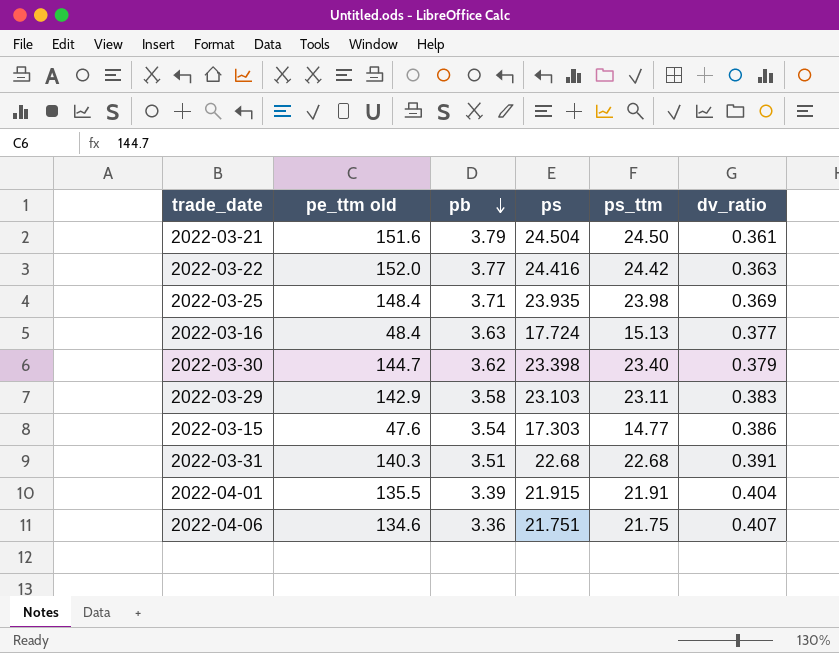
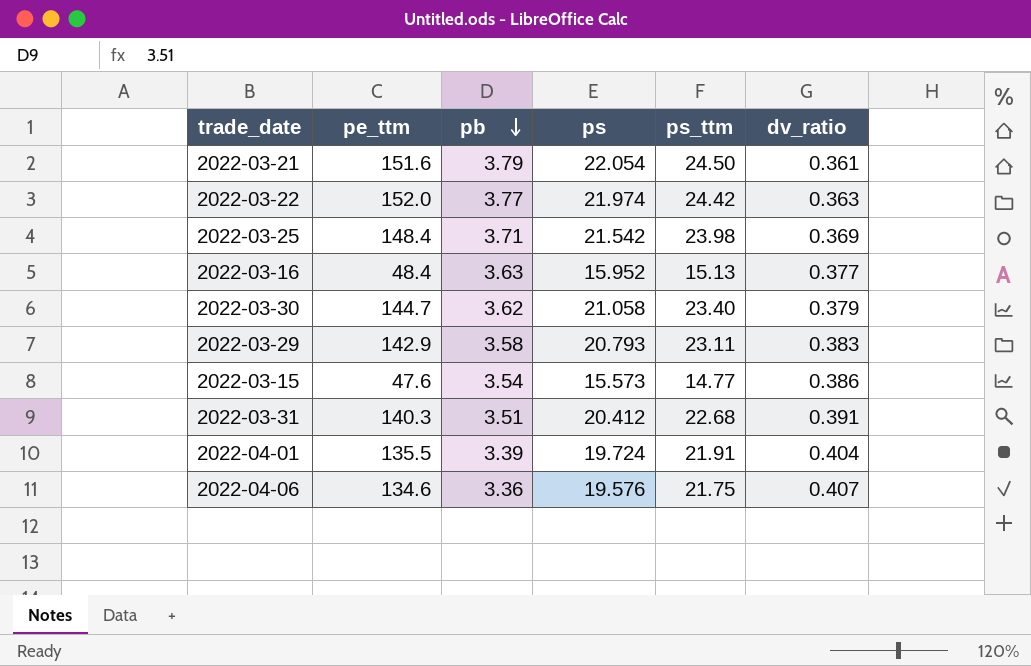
column name: pe_ttm old -> pe_ttm
2022-03-21 | ps: 24.504 -> 22.054
2022-03-22 | ps: 24.416 -> 21.974
2022-03-25 | ps: 23.935 -> 21.542
2022-03-16 | ps: 17.724 -> 15.952
2022-03-30 | ps: 23.398 -> 21.058
2022-03-29 | ps: 23.103 -> 20.793
2022-03-15 | ps: 17.303 -> 15.573
2022-03-31 | ps: 22.68 -> 20.412
2022-04-01 | ps: 21.915 -> 19.724
2022-04-06 | ps: 21.751 -> 19.576

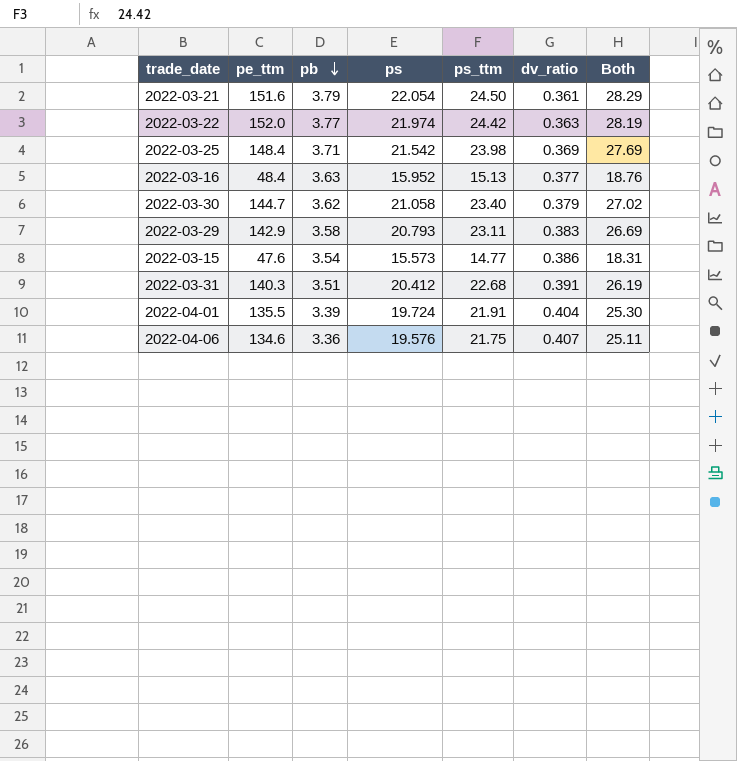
column Both | formula: none -> [pb] + [ps_ttm]

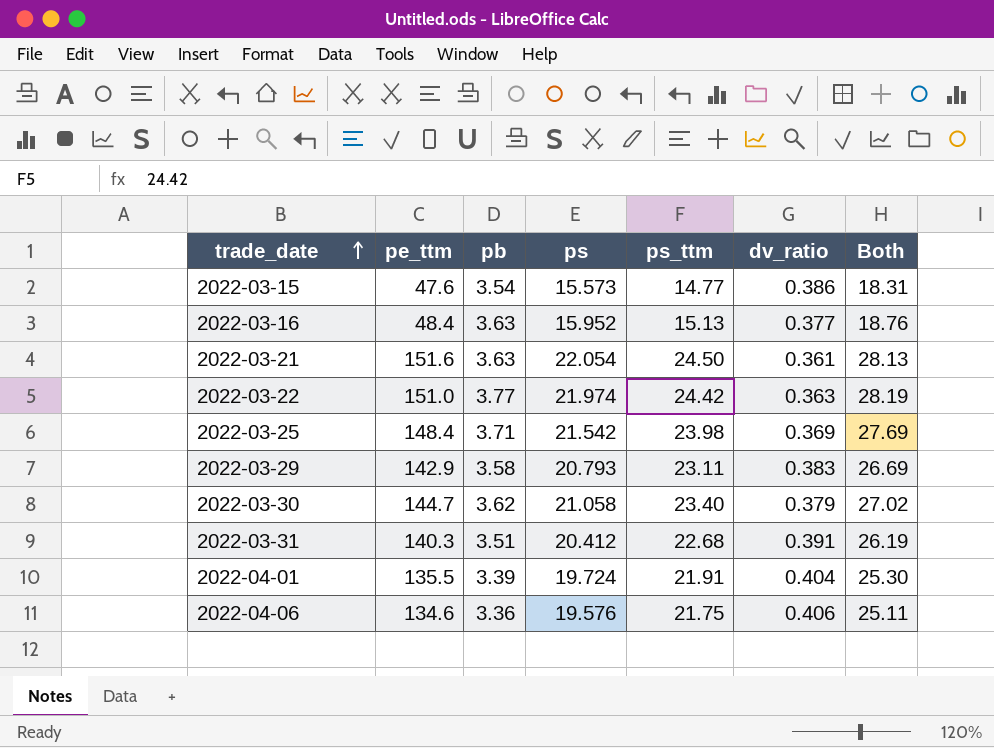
row order: pb descending -> trade_date ascending
2022-03-21 | pb: 3.79 -> 3.63
2022-03-21 | Both: 28.29 -> 28.13
2022-03-22 | pe_ttm: 152.0 -> 151.0
2022-04-06 | dv_ratio: 0.407 -> 0.406

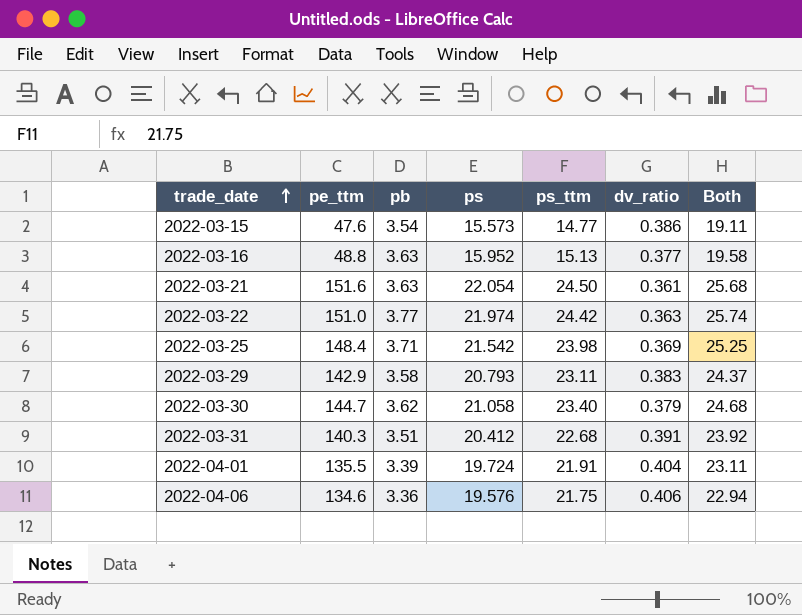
column Both | formula: [pb] + [ps_ttm] -> [pb] + [ps]
2022-03-16 | pe_ttm: 48.4 -> 48.8

